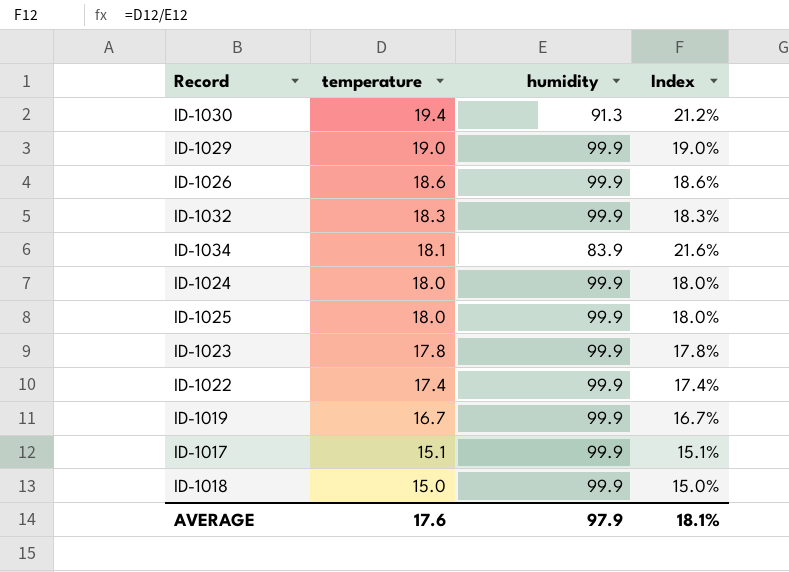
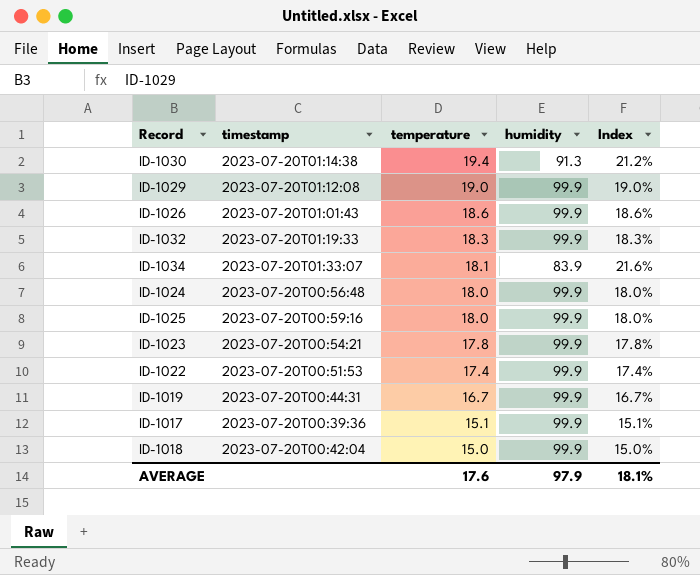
column timestamp | position: none -> 2

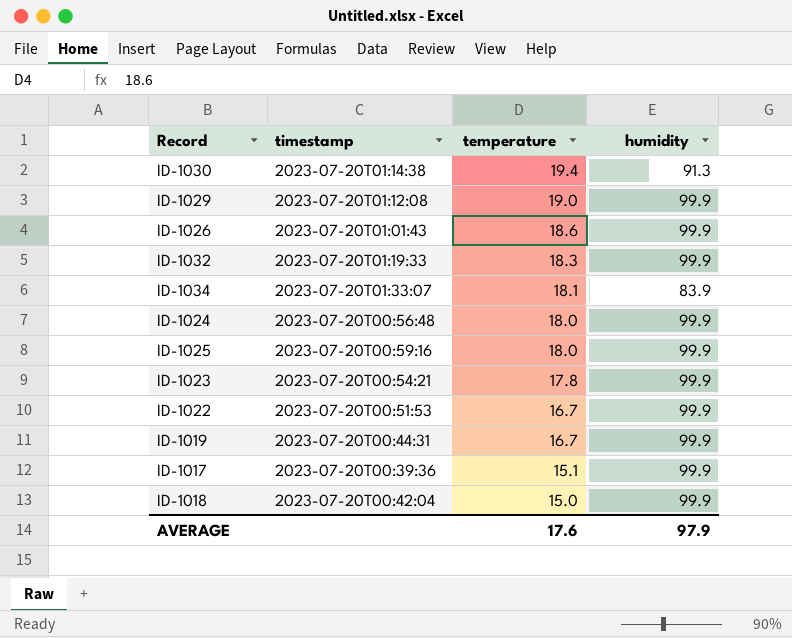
column Index | formula: [temperature] / [humidity] -> none
ID-1022 | temperature: 17.4 -> 16.7

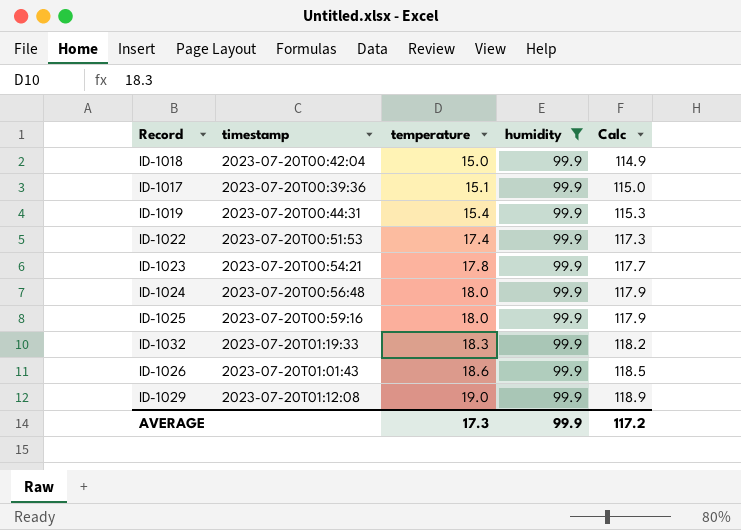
filter: none -> humidity = 99.9
row order: temperature descending -> temperature ascending
column Calc | formula: none -> [temperature] + [humidity]
ID-1019 | temperature: 16.7 -> 15.4
ID-1022 | temperature: 16.7 -> 17.4
AVERAGE | temperature: 17.6 -> 17.3
AVERAGE | humidity: 97.9 -> 99.9

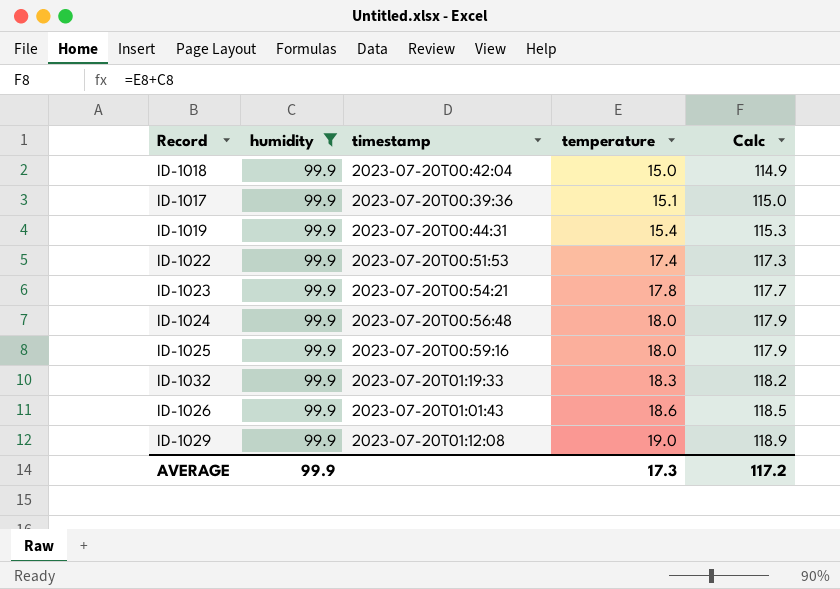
column humidity | position: 4 -> 2

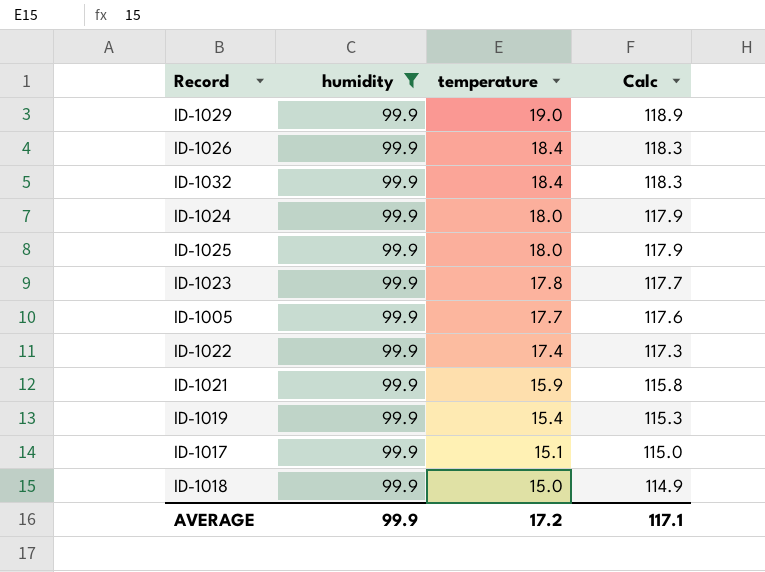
row order: temperature ascending -> temperature descending
column timestamp | position: 3 -> none
ID-1026 | temperature: 18.6 -> 18.4
ID-1026 | Calc: 118.5 -> 118.3
ID-1032 | temperature: 18.3 -> 18.4
ID-1032 | Calc: 118.2 -> 118.3
row ID-1005: none -> 99.9 | 17.7 | 117.6
row ID-1021: none -> 99.9 | 15.9 | 115.8
AVERAGE | temperature: 17.3 -> 17.2
AVERAGE | Calc: 117.2 -> 117.1

